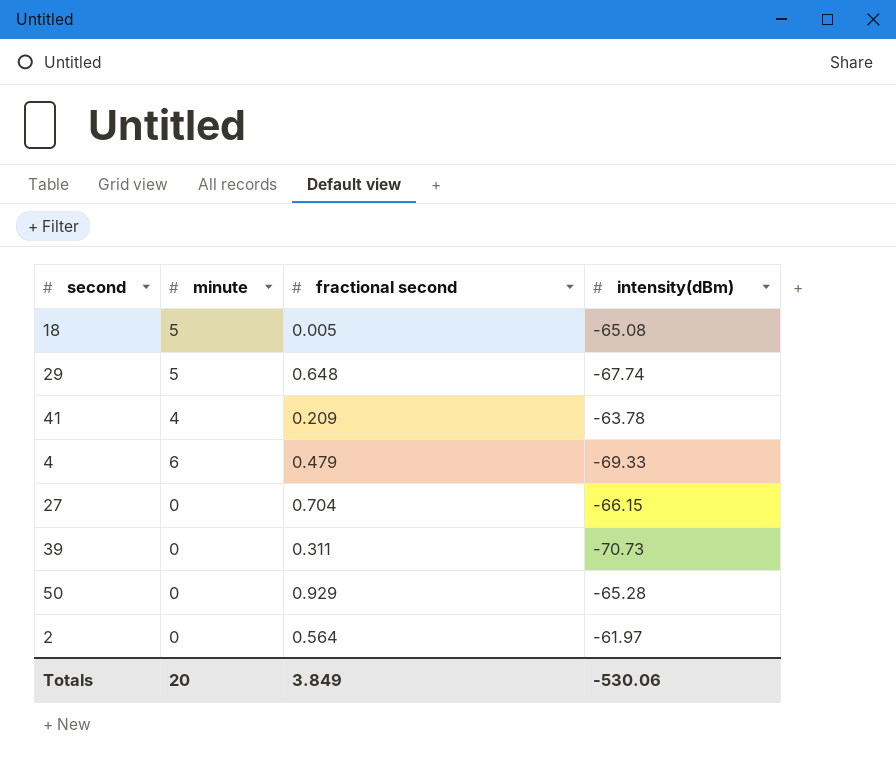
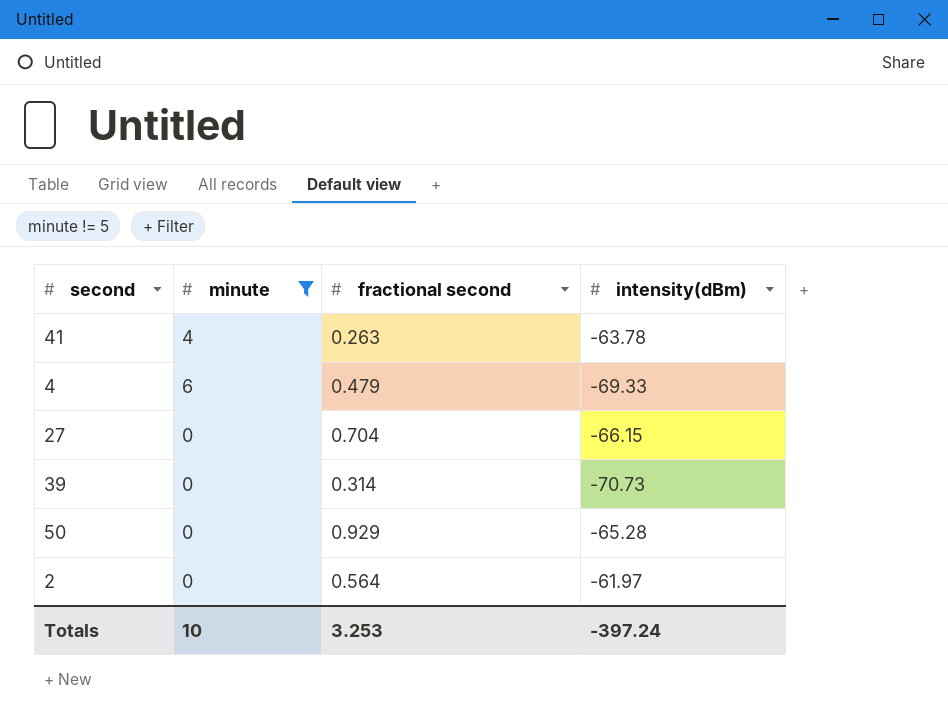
filter: none -> minute != 5
41 | fractional second: 0.209 -> 0.263
39 | fractional second: 0.311 -> 0.314
Totals | minute: 20 -> 10
Totals | fractional second: 3.849 -> 3.253
Totals | intensity(dBm): -530.06 -> -397.24

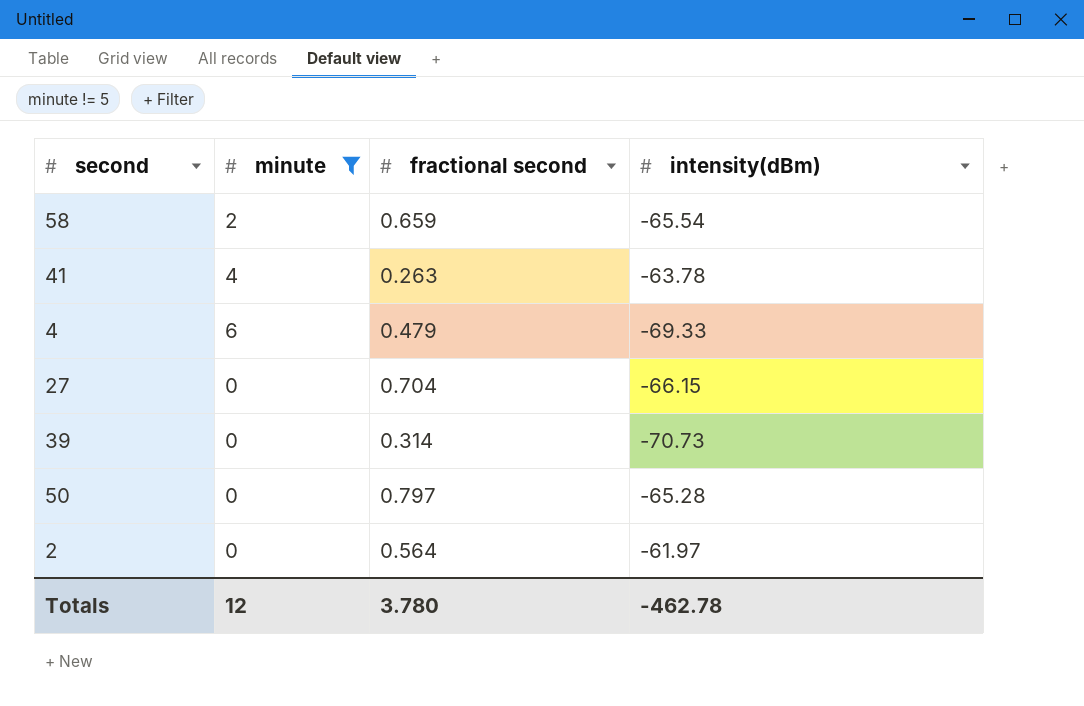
row 58: none -> 2 | 0.659 | -65.54
50 | fractional second: 0.929 -> 0.797
Totals | minute: 10 -> 12
Totals | fractional second: 3.253 -> 3.780
Totals | intensity(dBm): -397.24 -> -462.78

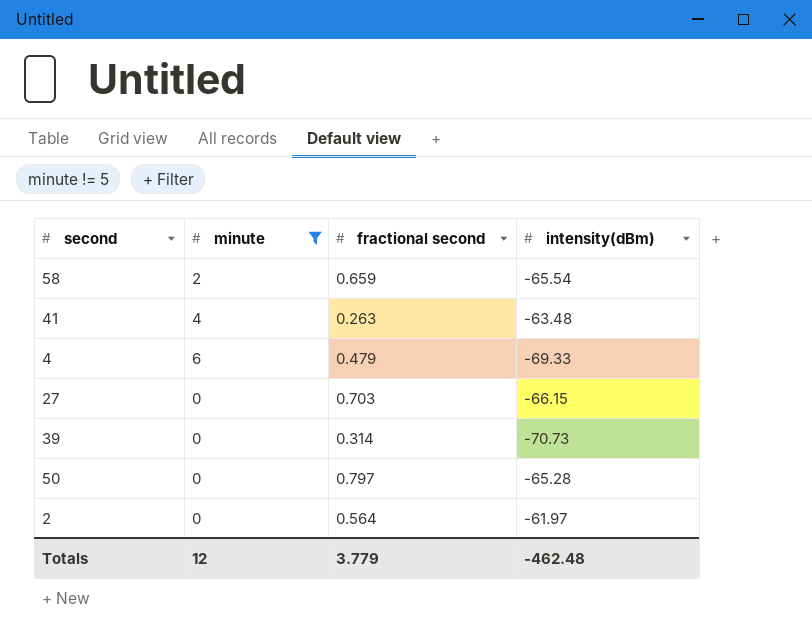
41 | intensity(dBm): -63.78 -> -63.48
27 | fractional second: 0.704 -> 0.703
Totals | fractional second: 3.780 -> 3.779
Totals | intensity(dBm): -462.78 -> -462.48

